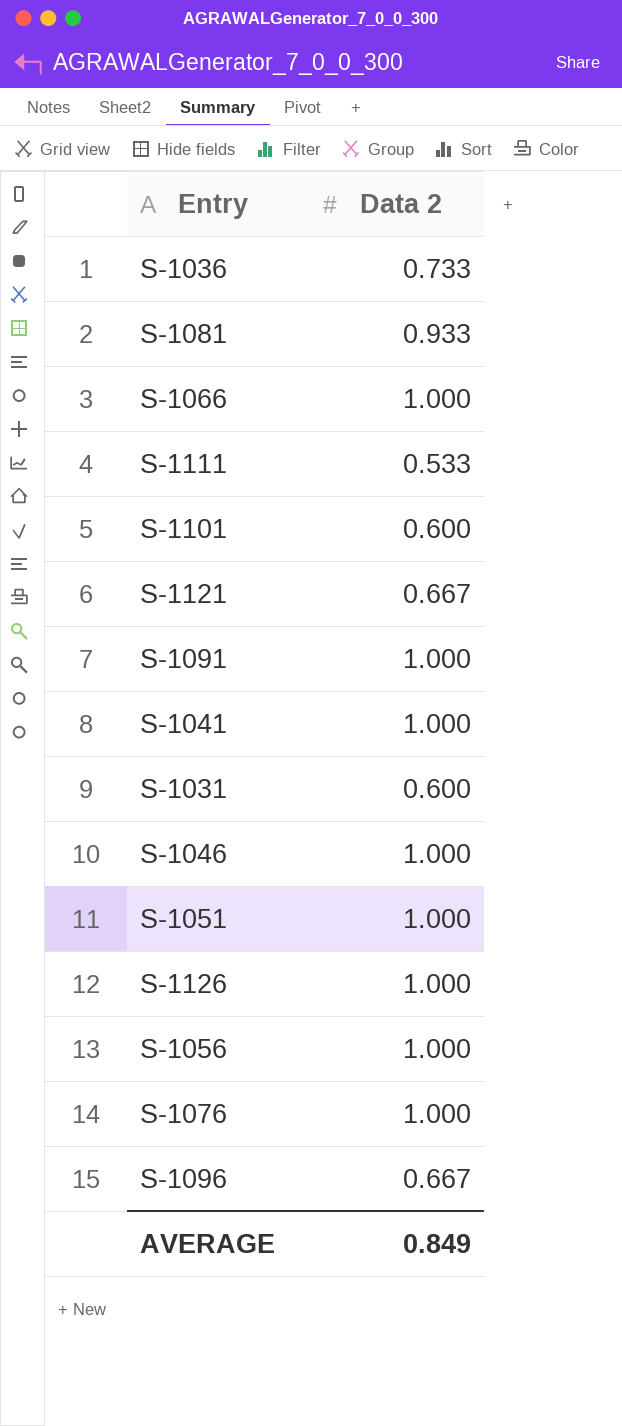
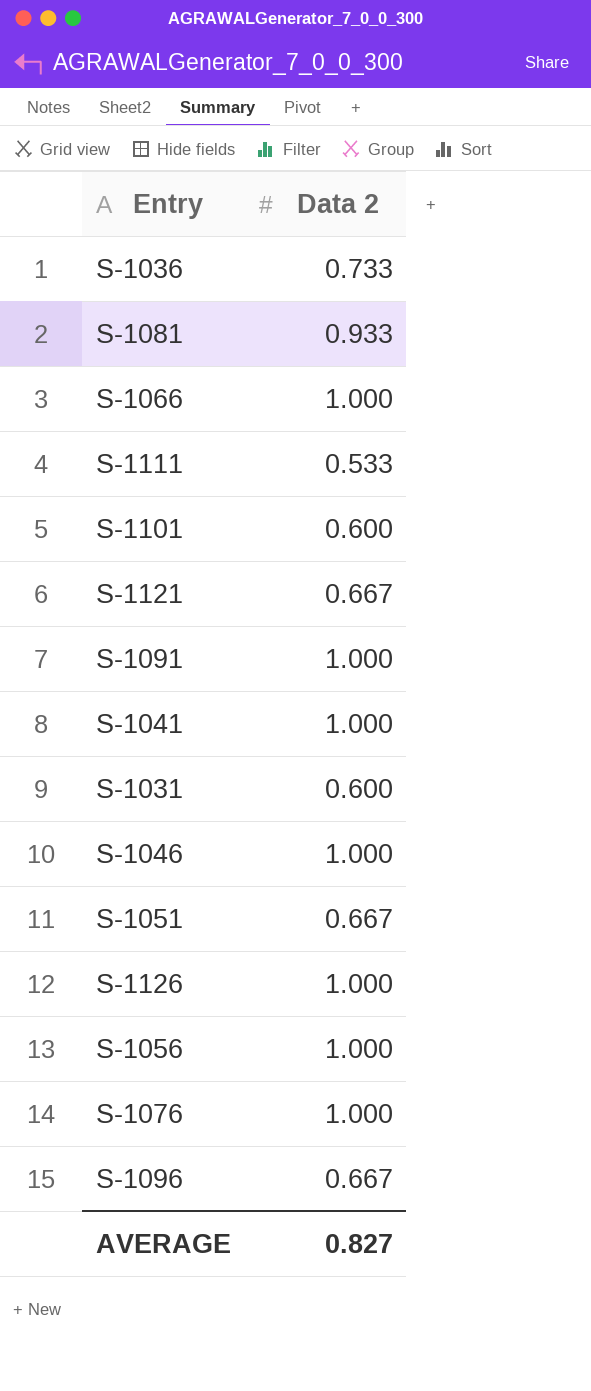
S-1051 | Data 2: 1.000 -> 0.667
AVERAGE | Data 2: 0.849 -> 0.827

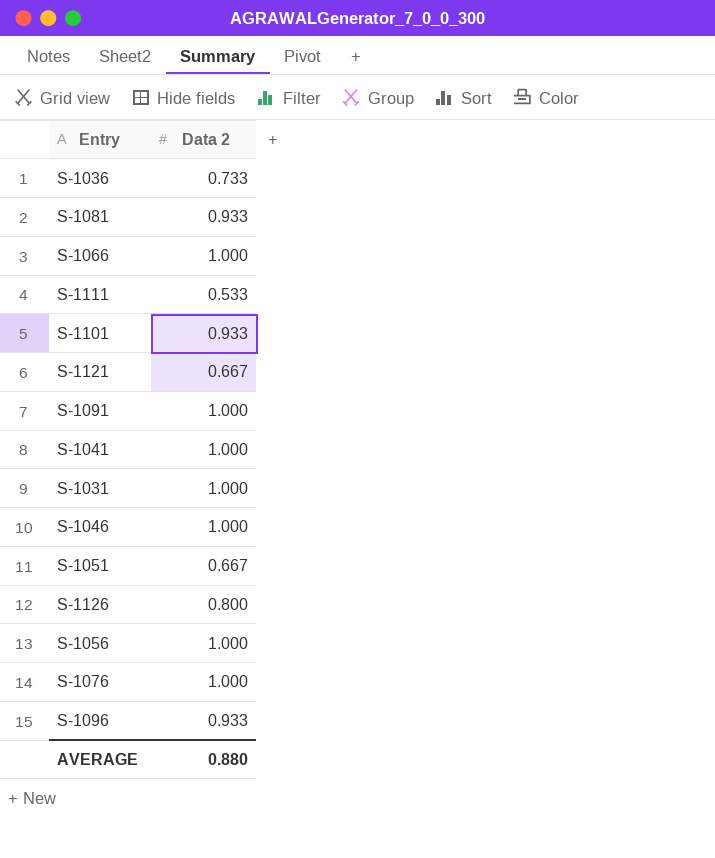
S-1101 | Data 2: 0.600 -> 0.933
S-1031 | Data 2: 0.600 -> 1.000
S-1126 | Data 2: 1.000 -> 0.800
S-1096 | Data 2: 0.667 -> 0.933
AVERAGE | Data 2: 0.827 -> 0.880

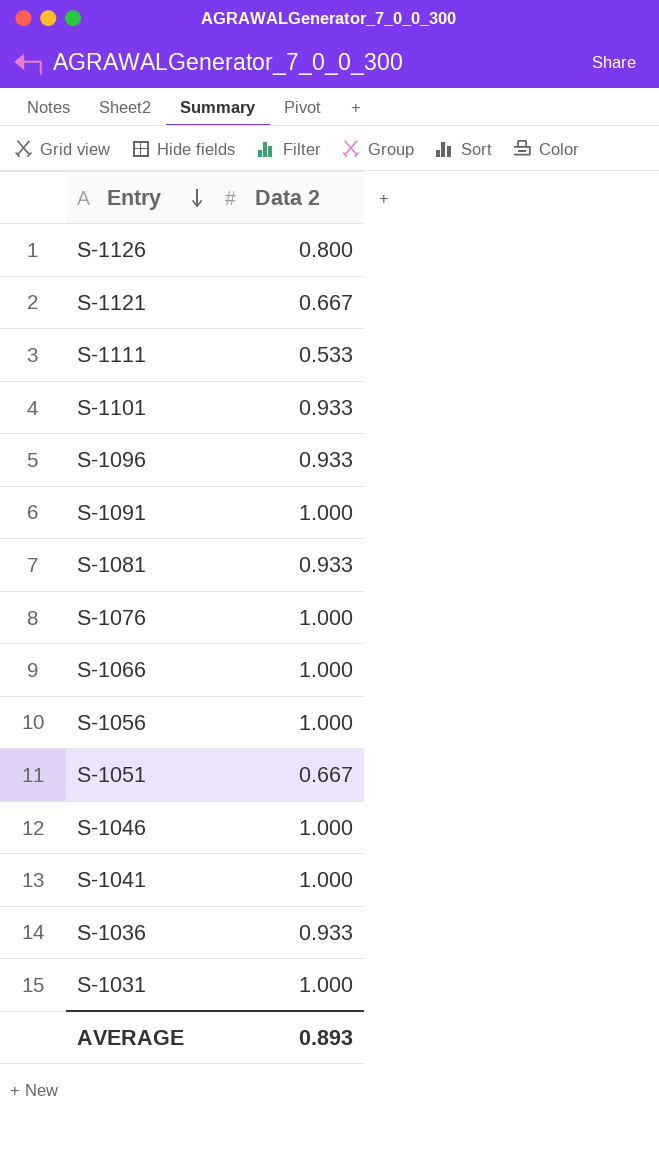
row order: none -> Entry descending
S-1036 | Data 2: 0.733 -> 0.933
AVERAGE | Data 2: 0.880 -> 0.893

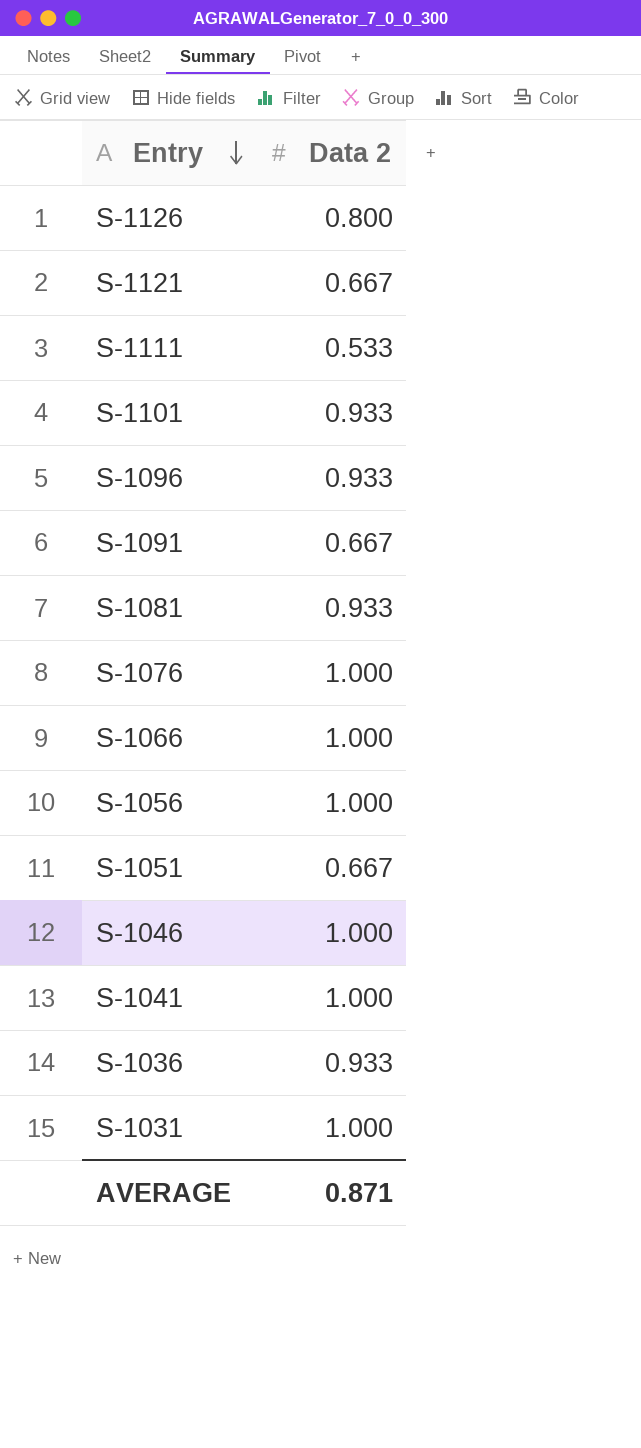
S-1091 | Data 2: 1.000 -> 0.667
AVERAGE | Data 2: 0.893 -> 0.871

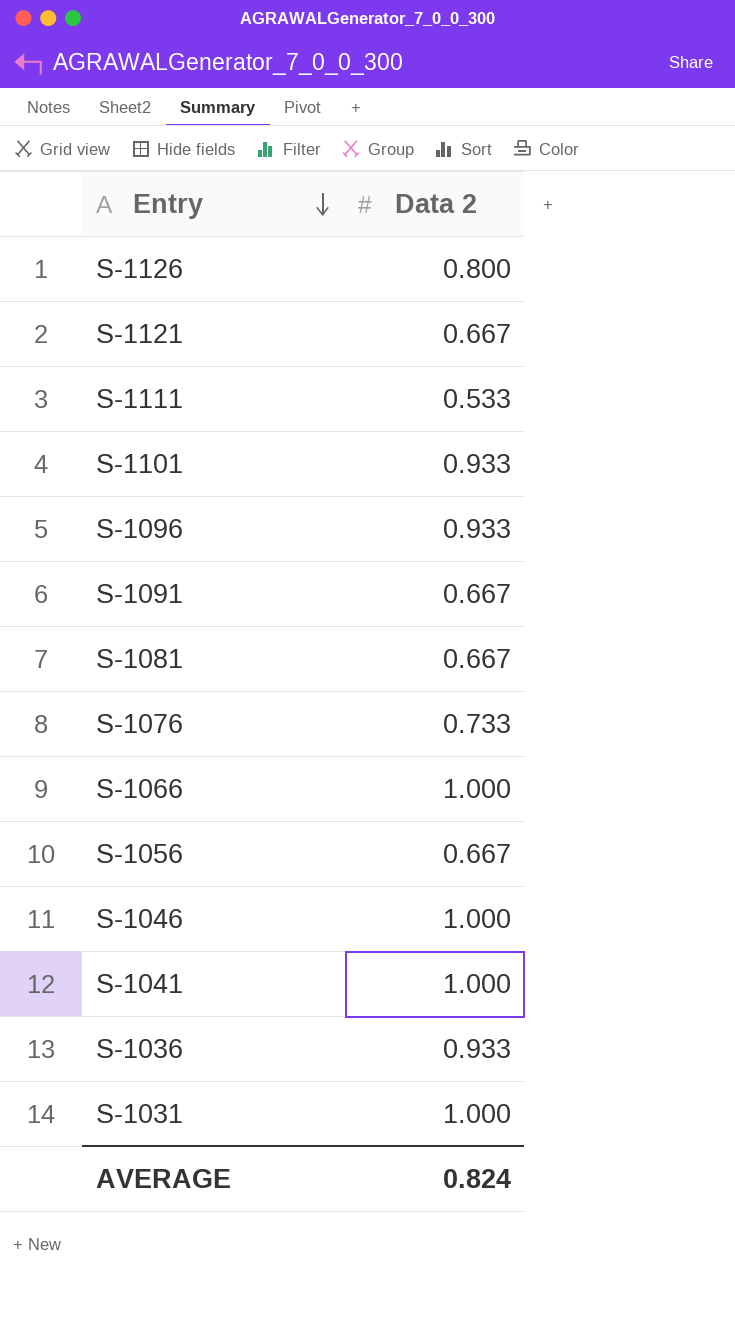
row S-1051: 0.667 -> none
S-1081 | Data 2: 0.933 -> 0.667
S-1076 | Data 2: 1.000 -> 0.733
S-1056 | Data 2: 1.000 -> 0.667
AVERAGE | Data 2: 0.871 -> 0.824

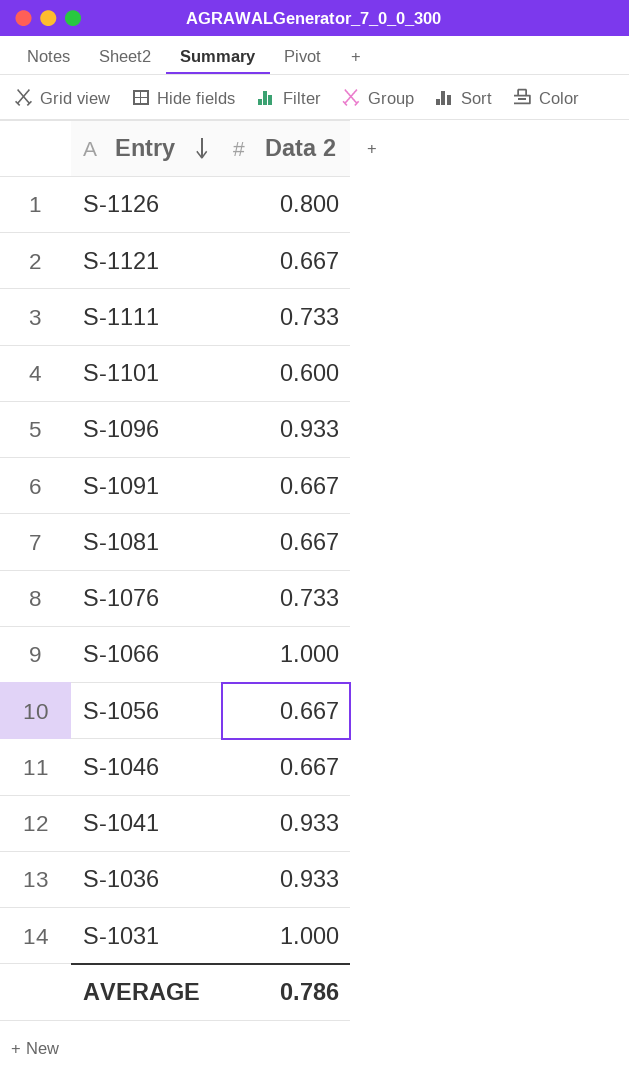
S-1111 | Data 2: 0.533 -> 0.733
S-1101 | Data 2: 0.933 -> 0.600
S-1046 | Data 2: 1.000 -> 0.667
S-1041 | Data 2: 1.000 -> 0.933
AVERAGE | Data 2: 0.824 -> 0.786

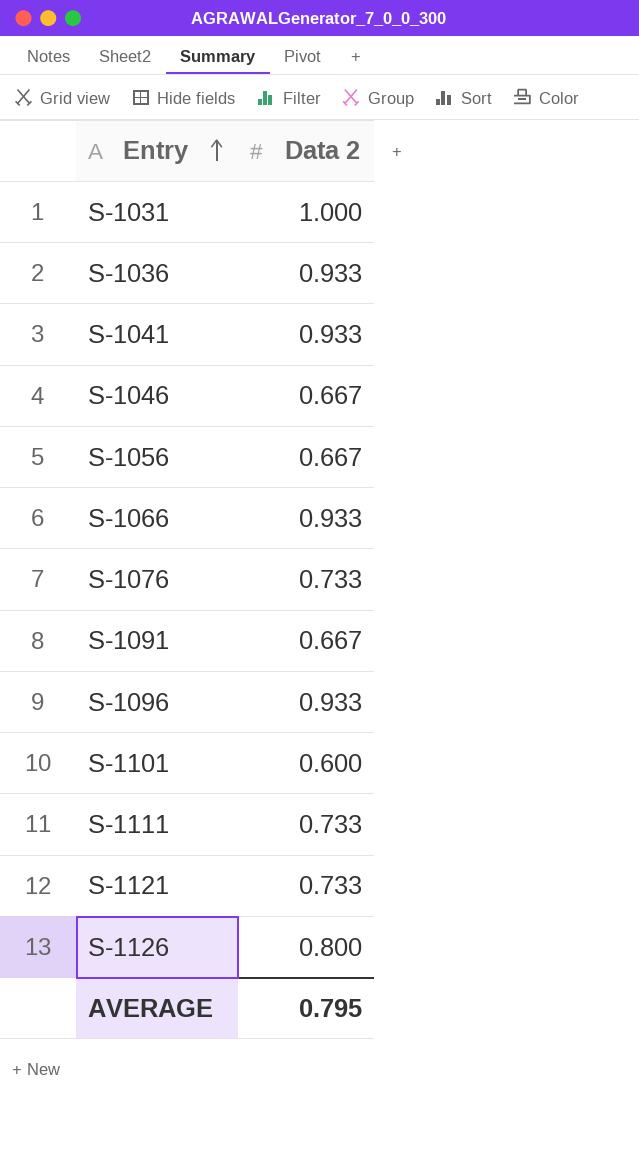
row order: Entry descending -> Entry ascending
row S-1081: 0.667 -> none
S-1066 | Data 2: 1.000 -> 0.933
S-1121 | Data 2: 0.667 -> 0.733
AVERAGE | Data 2: 0.786 -> 0.795

